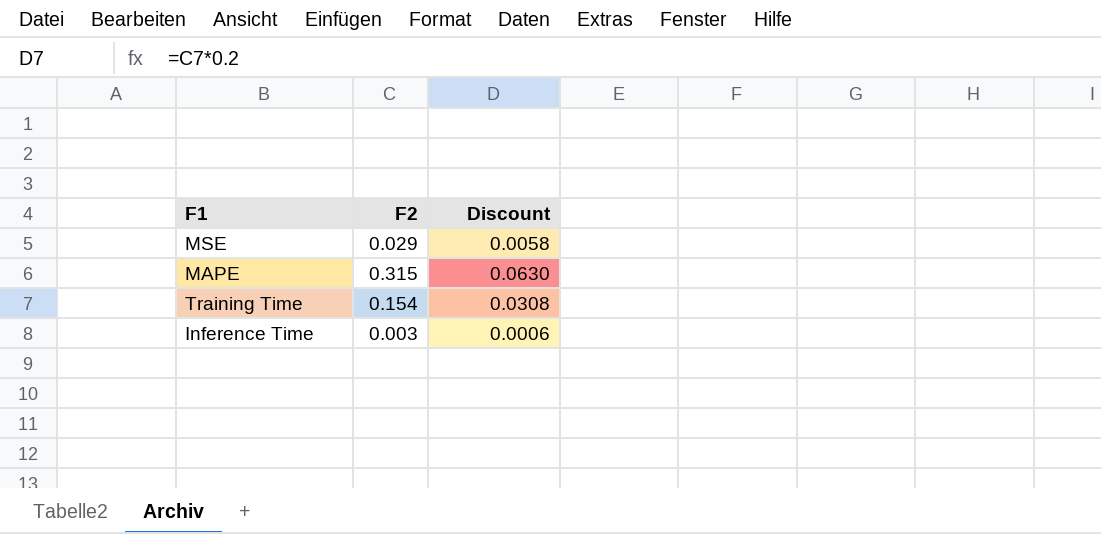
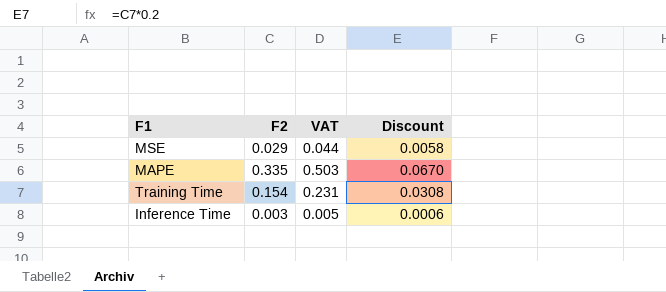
column VAT | formula: none -> [F2] * 1.5
MAPE | F2: 0.315 -> 0.335
MAPE | Discount: 0.0630 -> 0.0670

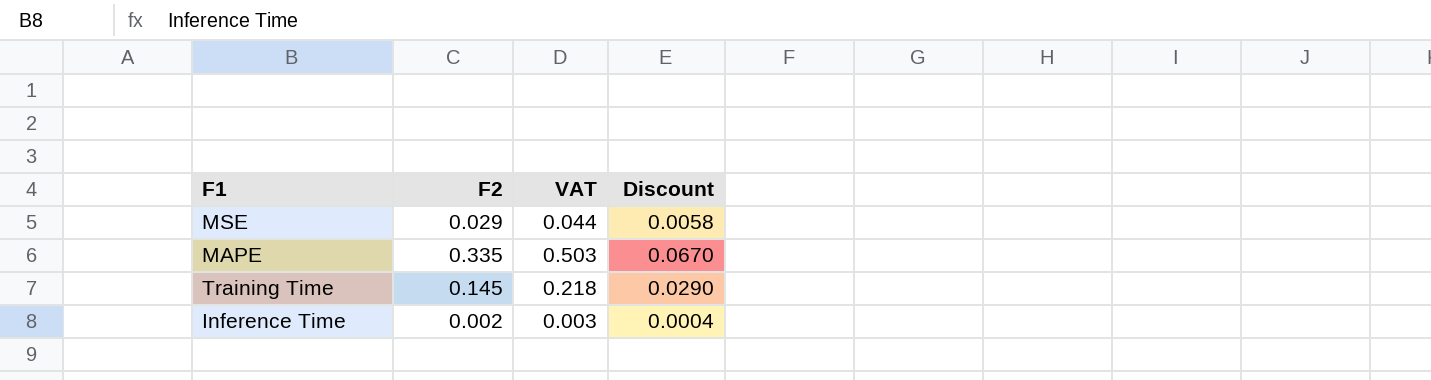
Training Time | F2: 0.154 -> 0.145
Training Time | VAT: 0.231 -> 0.218
Training Time | Discount: 0.0308 -> 0.0290
Inference Time | F2: 0.003 -> 0.002
Inference Time | VAT: 0.005 -> 0.003
Inference Time | Discount: 0.0006 -> 0.0004

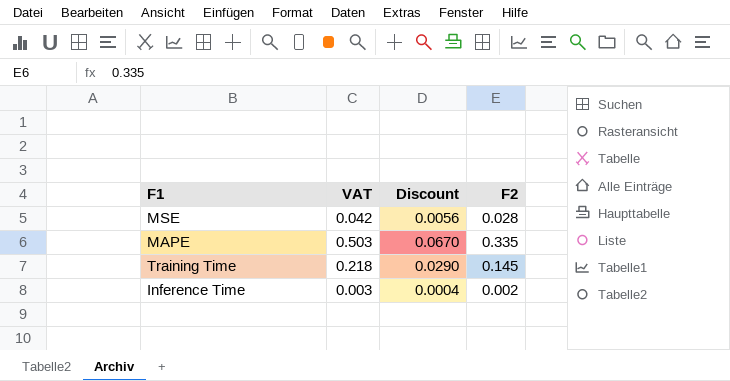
column F2 | position: 2 -> 4
MSE | VAT: 0.044 -> 0.042
MSE | Discount: 0.0058 -> 0.0056
MSE | F2: 0.029 -> 0.028

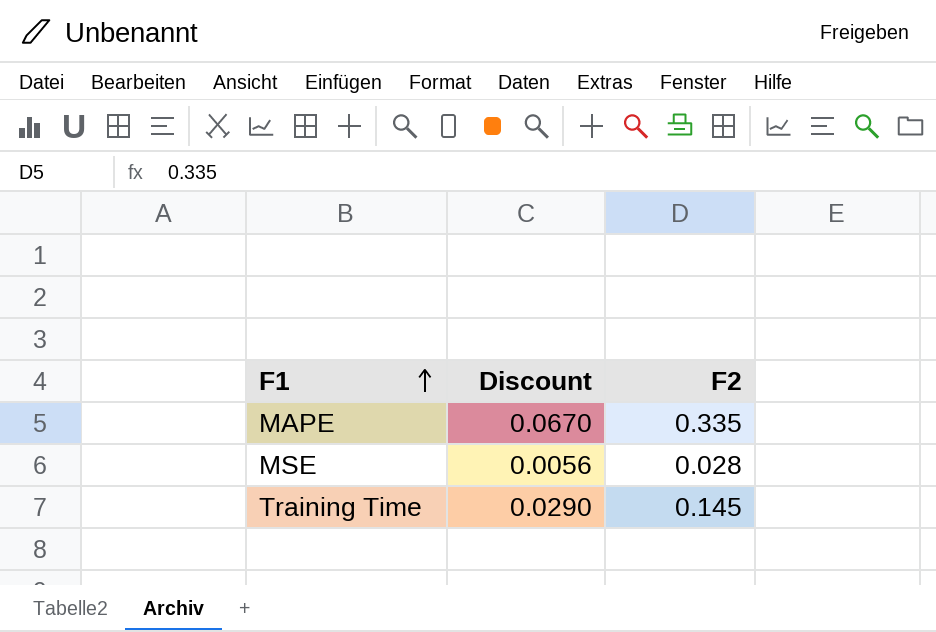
row order: none -> F1 ascending
column VAT | formula: [F2] * 1.5 -> none
row Inference Time: 0.003 | 0.0004 | 0.002 -> none

